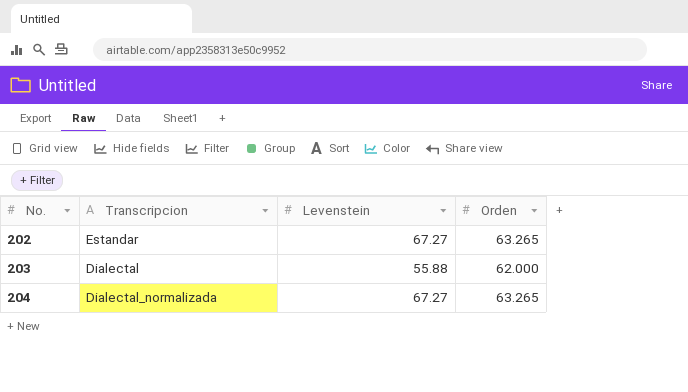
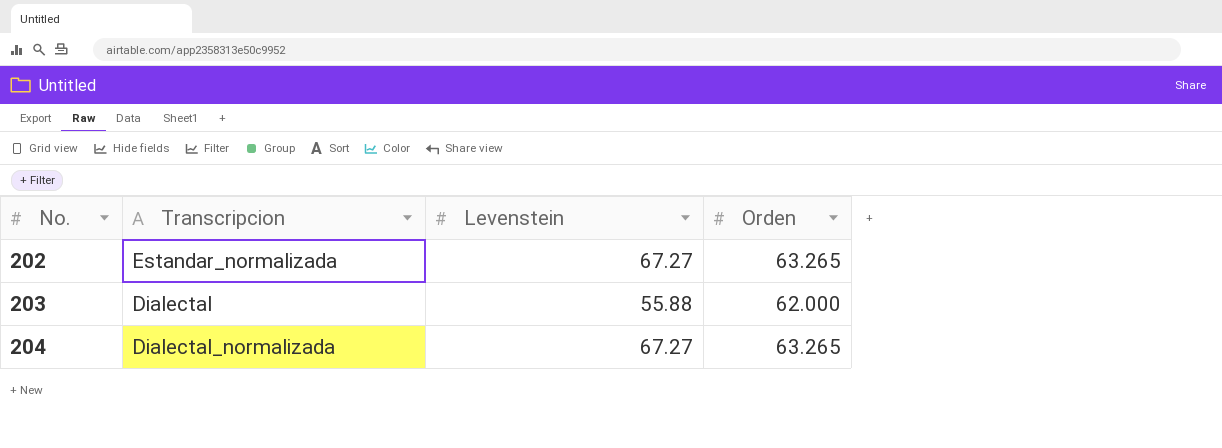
202 | Transcripcion: Estandar -> Estandar_normalizada

